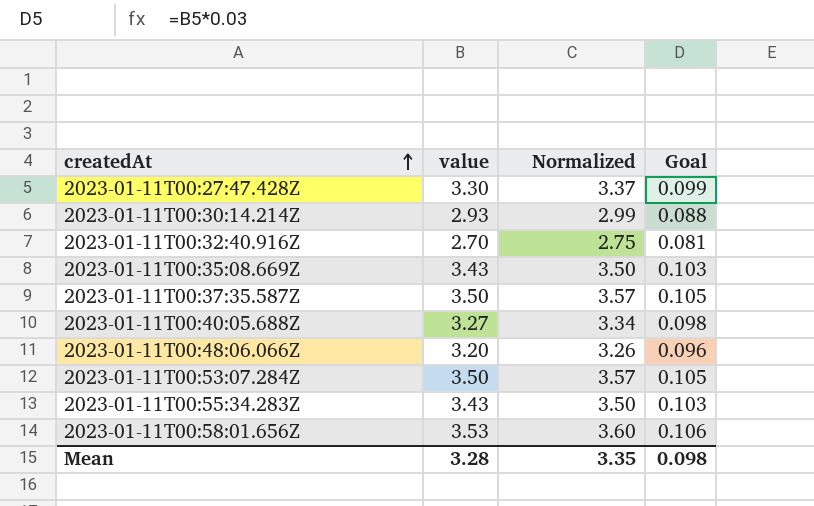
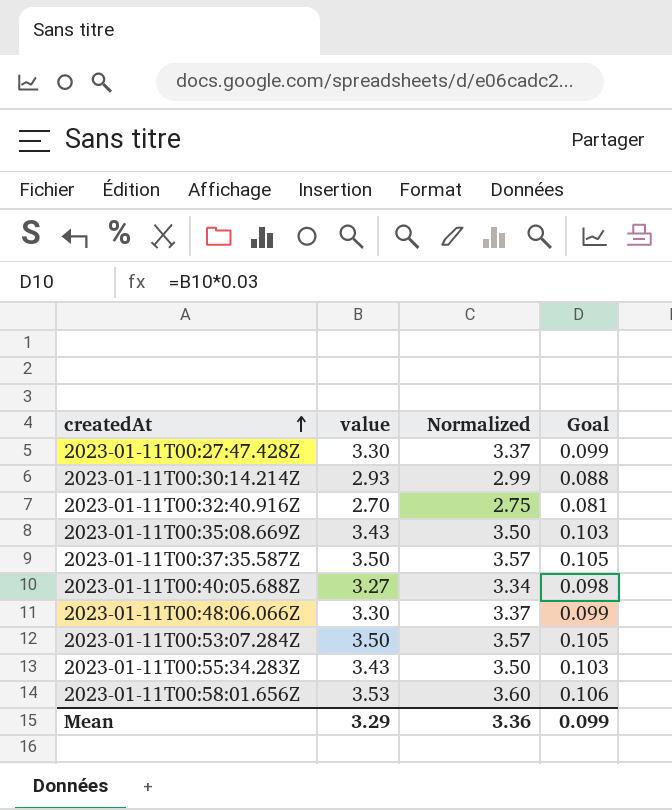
2023-01-11T00:48:06.066Z | value: 3.20 -> 3.30
2023-01-11T00:48:06.066Z | Normalized: 3.26 -> 3.37
2023-01-11T00:48:06.066Z | Goal: 0.096 -> 0.099
Mean | value: 3.28 -> 3.29
Mean | Normalized: 3.35 -> 3.36
Mean | Goal: 0.098 -> 0.099

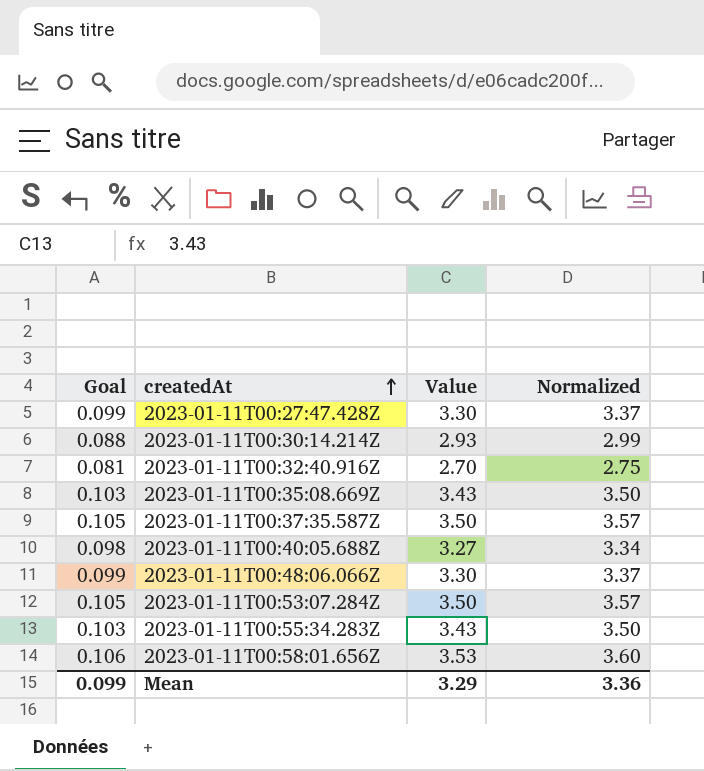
column Goal | position: 4 -> 1
column name: value -> Value

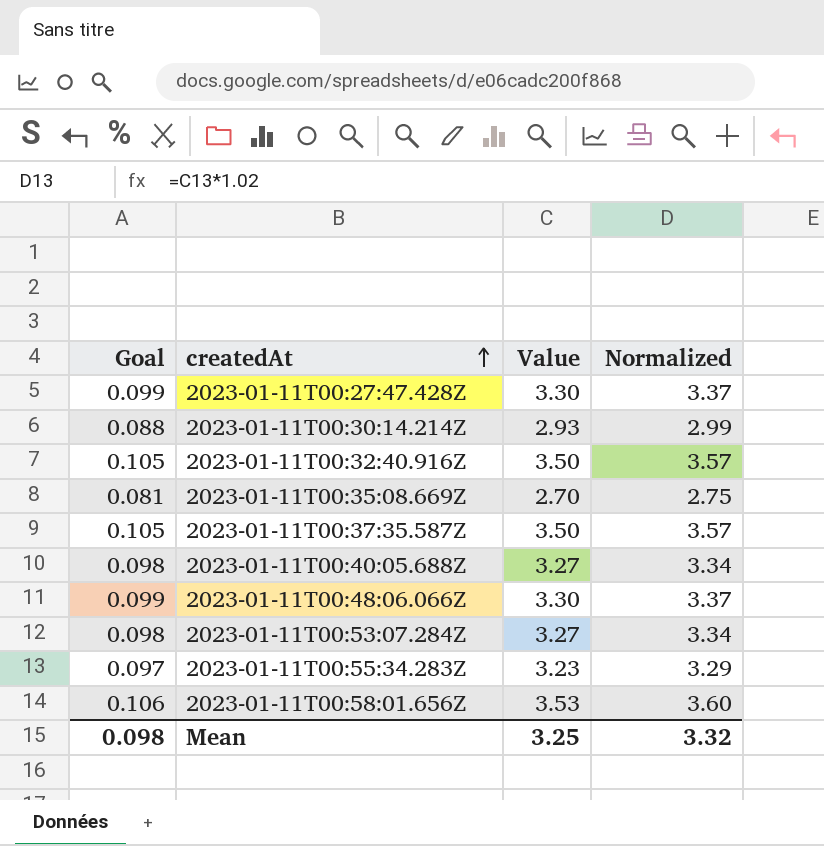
2023-01-11T00:32:40.916Z | Goal: 0.081 -> 0.105
2023-01-11T00:32:40.916Z | Value: 2.70 -> 3.50
2023-01-11T00:32:40.916Z | Normalized: 2.75 -> 3.57
2023-01-11T00:35:08.669Z | Goal: 0.103 -> 0.081
2023-01-11T00:35:08.669Z | Value: 3.43 -> 2.70
2023-01-11T00:35:08.669Z | Normalized: 3.50 -> 2.75
2023-01-11T00:53:07.284Z | Goal: 0.105 -> 0.098
2023-01-11T00:53:07.284Z | Value: 3.50 -> 3.27
2023-01-11T00:53:07.284Z | Normalized: 3.57 -> 3.34
2023-01-11T00:55:34.283Z | Goal: 0.103 -> 0.097
2023-01-11T00:55:34.283Z | Value: 3.43 -> 3.23
2023-01-11T00:55:34.283Z | Normalized: 3.50 -> 3.29
Mean | Goal: 0.099 -> 0.098
Mean | Value: 3.29 -> 3.25
Mean | Normalized: 3.36 -> 3.32

